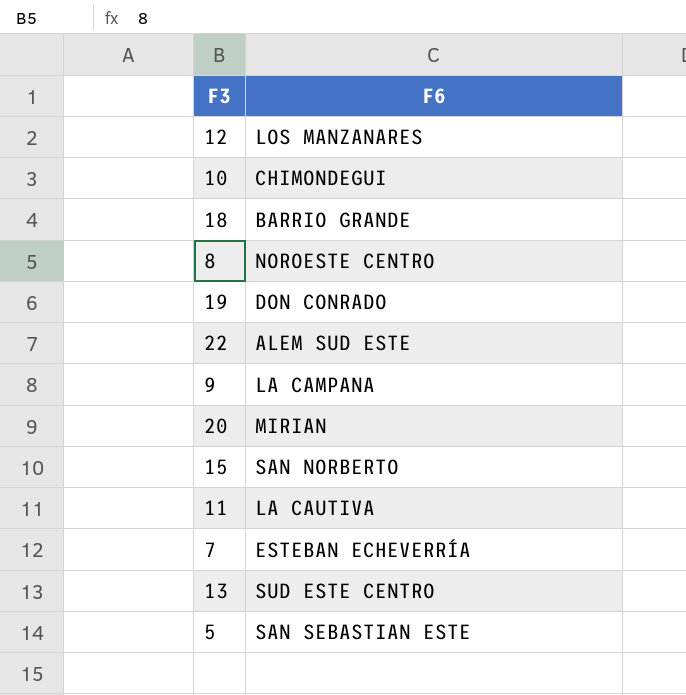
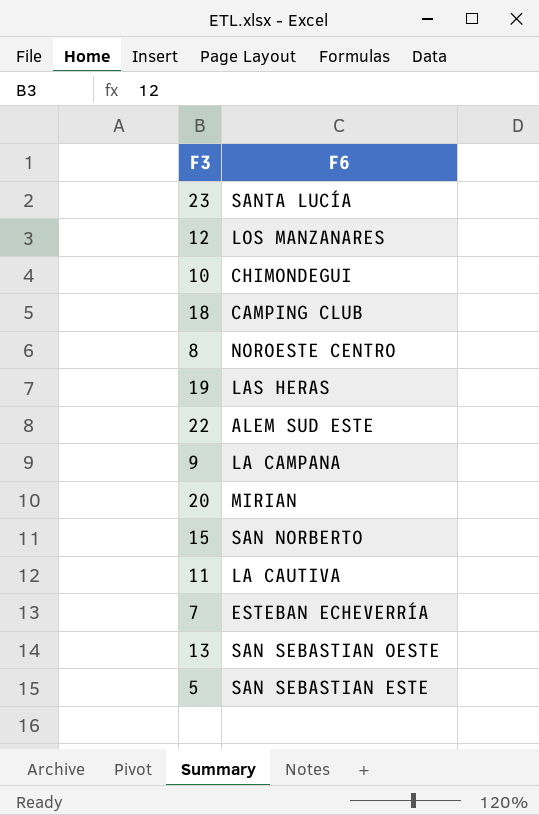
row 23: none -> SANTA LUCÍA
18 | F6: BARRIO GRANDE -> CAMPING CLUB
19 | F6: DON CONRADO -> LAS HERAS
13 | F6: SUD ESTE CENTRO -> SAN SEBASTIAN OESTE

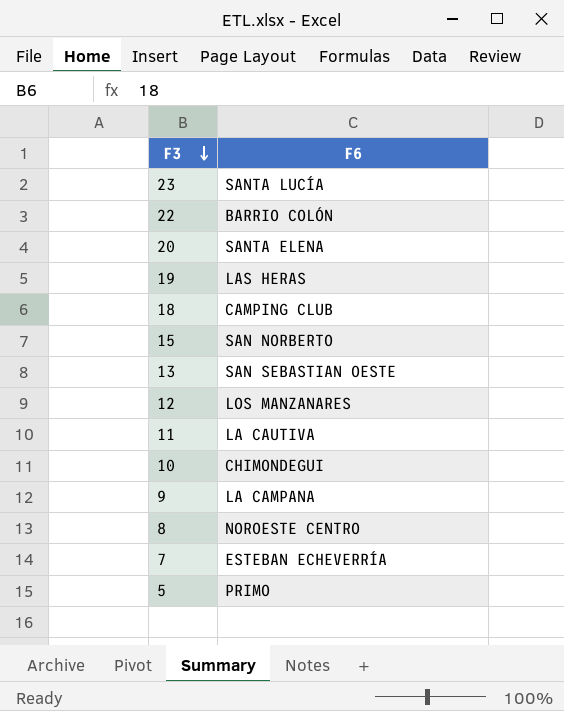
row order: none -> F3 descending
22 | F6: ALEM SUD ESTE -> BARRIO COLÓN
20 | F6: MIRIAN -> SANTA ELENA
5 | F6: SAN SEBASTIAN ESTE -> PRIMO

